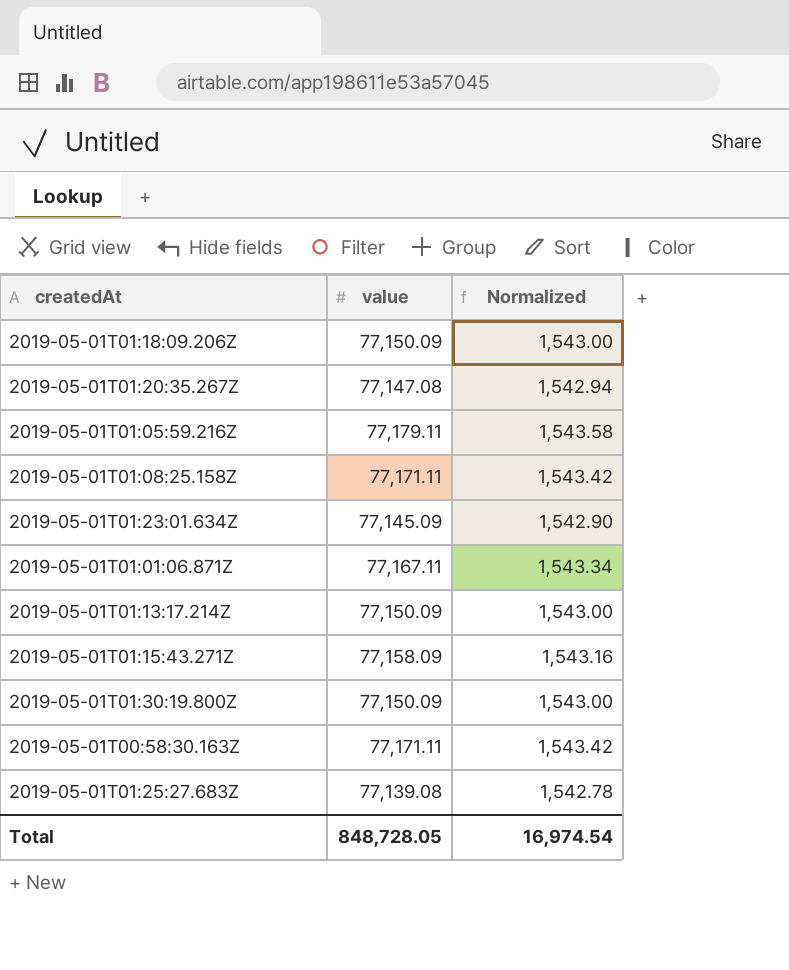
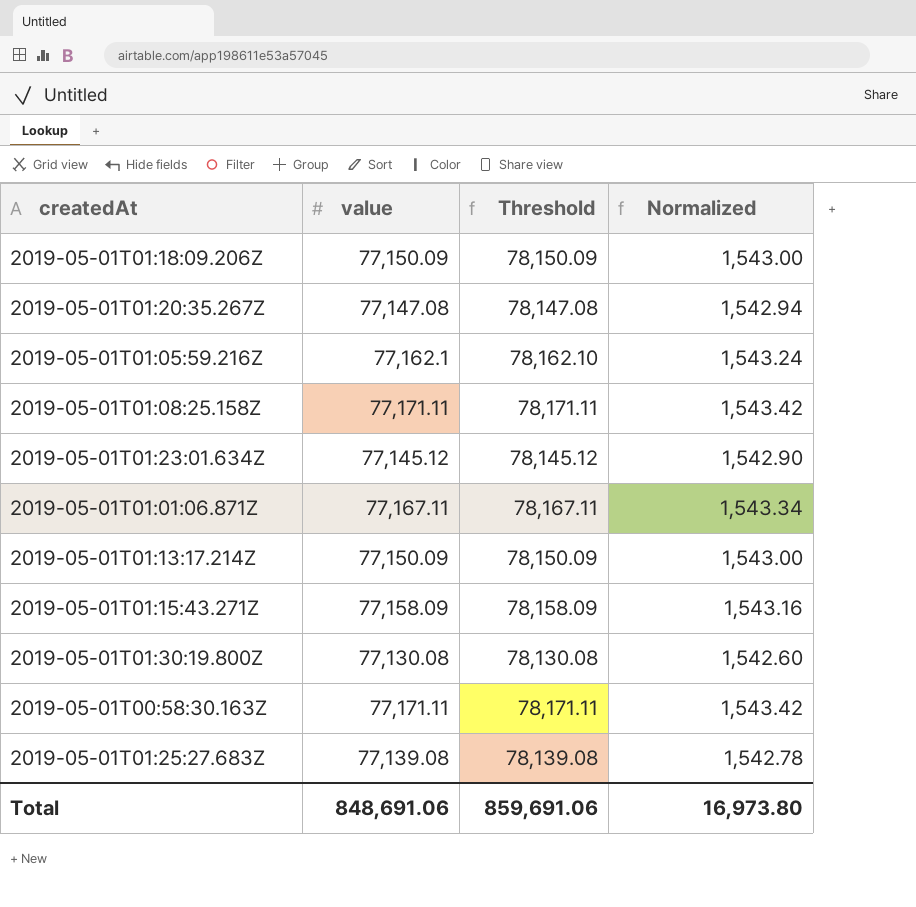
column Threshold | formula: none -> [value] + 1000
2019-05-01T01:05:59.216Z | value: 77,179.11 -> 77,162.1
2019-05-01T01:05:59.216Z | Normalized: 1,543.58 -> 1,543.24
2019-05-01T01:23:01.634Z | value: 77,145.09 -> 77,145.12
2019-05-01T01:30:19.800Z | value: 77,150.09 -> 77,130.08
2019-05-01T01:30:19.800Z | Normalized: 1,543.00 -> 1,542.60
Total | value: 848,728.05 -> 848,691.06
Total | Normalized: 16,974.54 -> 16,973.80

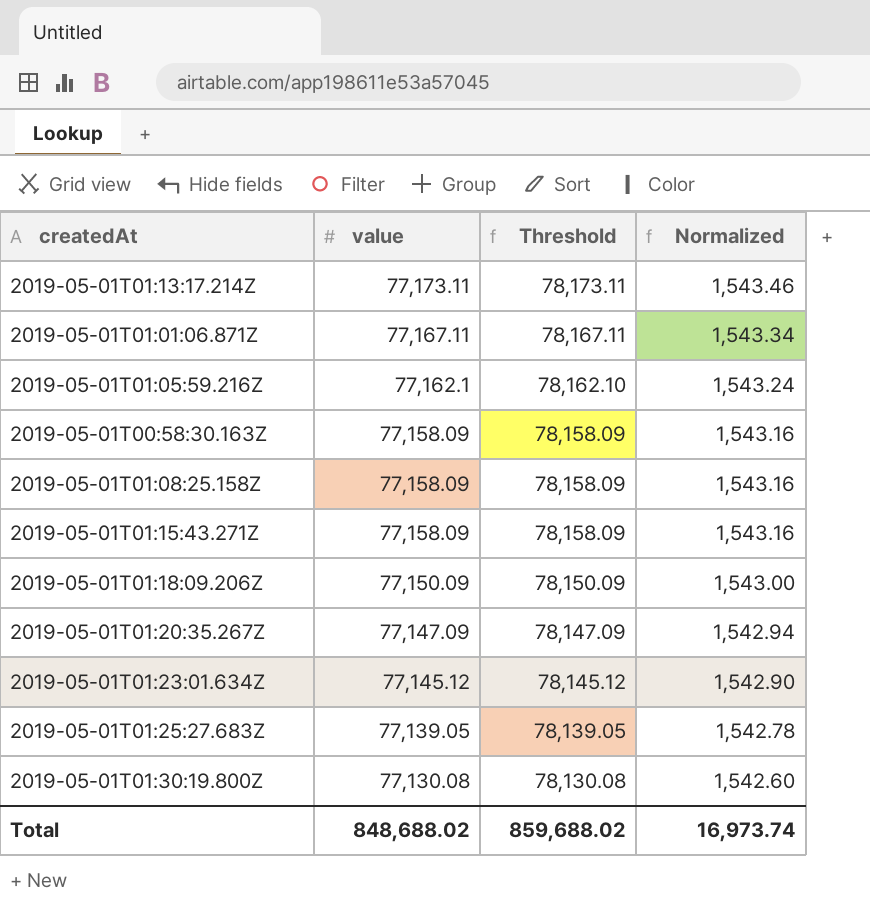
row order: none -> value descending
2019-05-01T01:13:17.214Z | value: 77,150.09 -> 77,173.11
2019-05-01T01:13:17.214Z | Threshold: 78,150.09 -> 78,173.11
2019-05-01T01:13:17.214Z | Normalized: 1,543.00 -> 1,543.46
2019-05-01T00:58:30.163Z | value: 77,171.11 -> 77,158.09
2019-05-01T00:58:30.163Z | Threshold: 78,171.11 -> 78,158.09
2019-05-01T00:58:30.163Z | Normalized: 1,543.42 -> 1,543.16
2019-05-01T01:08:25.158Z | value: 77,171.11 -> 77,158.09
2019-05-01T01:08:25.158Z | Threshold: 78,171.11 -> 78,158.09
2019-05-01T01:08:25.158Z | Normalized: 1,543.42 -> 1,543.16
2019-05-01T01:20:35.267Z | value: 77,147.08 -> 77,147.09
2019-05-01T01:20:35.267Z | Threshold: 78,147.08 -> 78,147.09
2019-05-01T01:25:27.683Z | value: 77,139.08 -> 77,139.05
2019-05-01T01:25:27.683Z | Threshold: 78,139.08 -> 78,139.05
Total | value: 848,691.06 -> 848,688.02
Total | Threshold: 859,691.06 -> 859,688.02
Total | Normalized: 16,973.80 -> 16,973.74

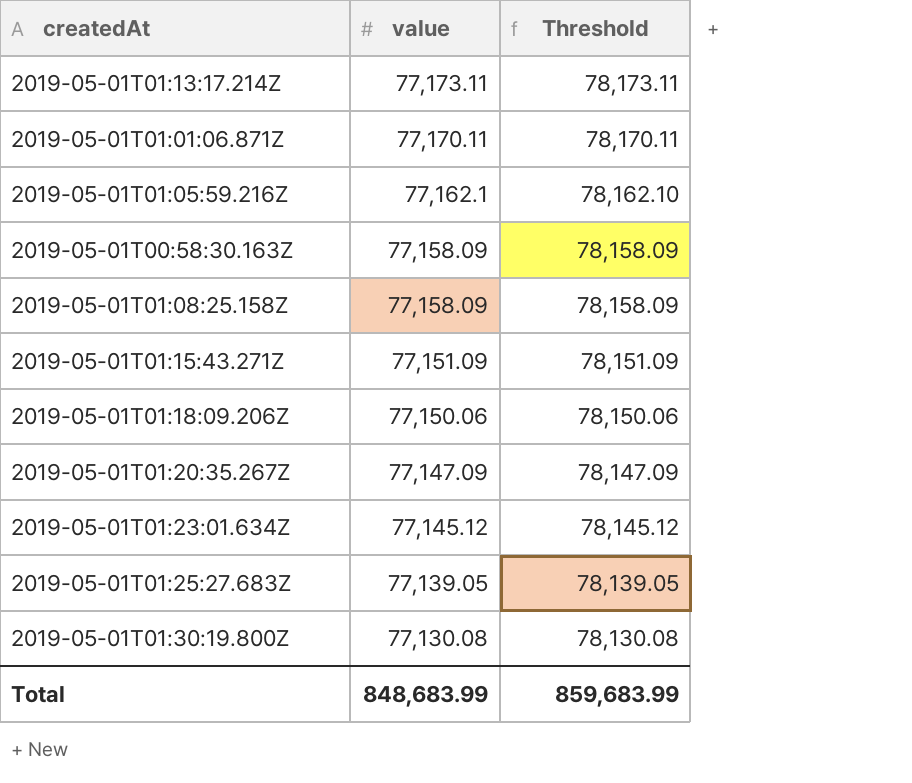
column Normalized | formula: [value] * 0.02 -> none
2019-05-01T01:01:06.871Z | value: 77,167.11 -> 77,170.11
2019-05-01T01:01:06.871Z | Threshold: 78,167.11 -> 78,170.11
2019-05-01T01:15:43.271Z | value: 77,158.09 -> 77,151.09
2019-05-01T01:15:43.271Z | Threshold: 78,158.09 -> 78,151.09
2019-05-01T01:18:09.206Z | value: 77,150.09 -> 77,150.06
2019-05-01T01:18:09.206Z | Threshold: 78,150.09 -> 78,150.06
Total | value: 848,688.02 -> 848,683.99
Total | Threshold: 859,688.02 -> 859,683.99

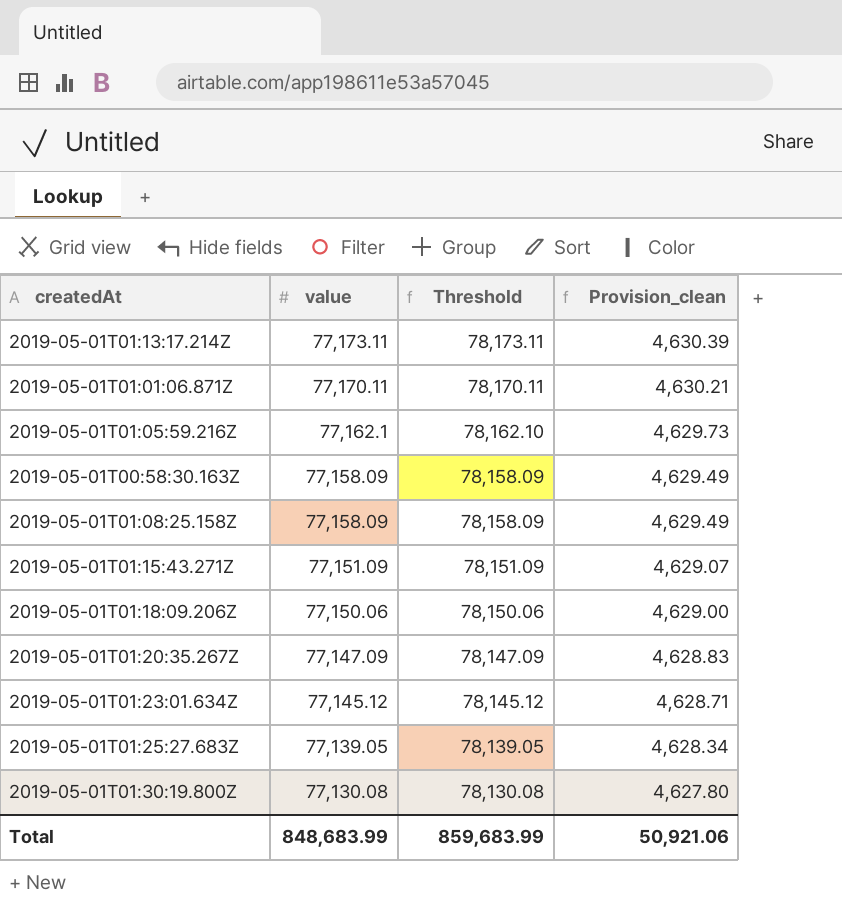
column Provision_clean | formula: none -> [value] * 0.06

